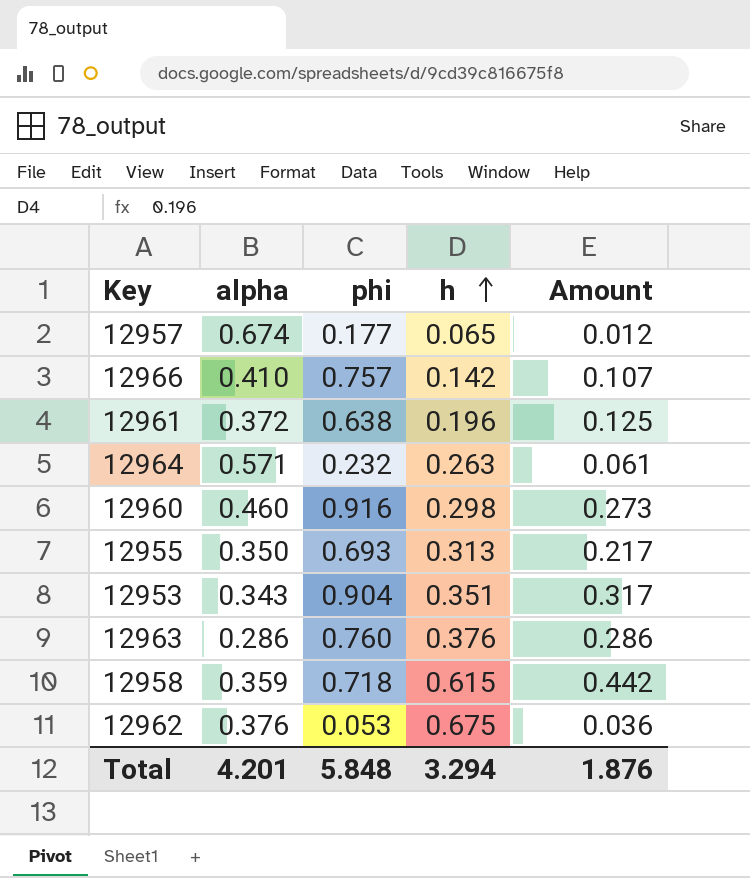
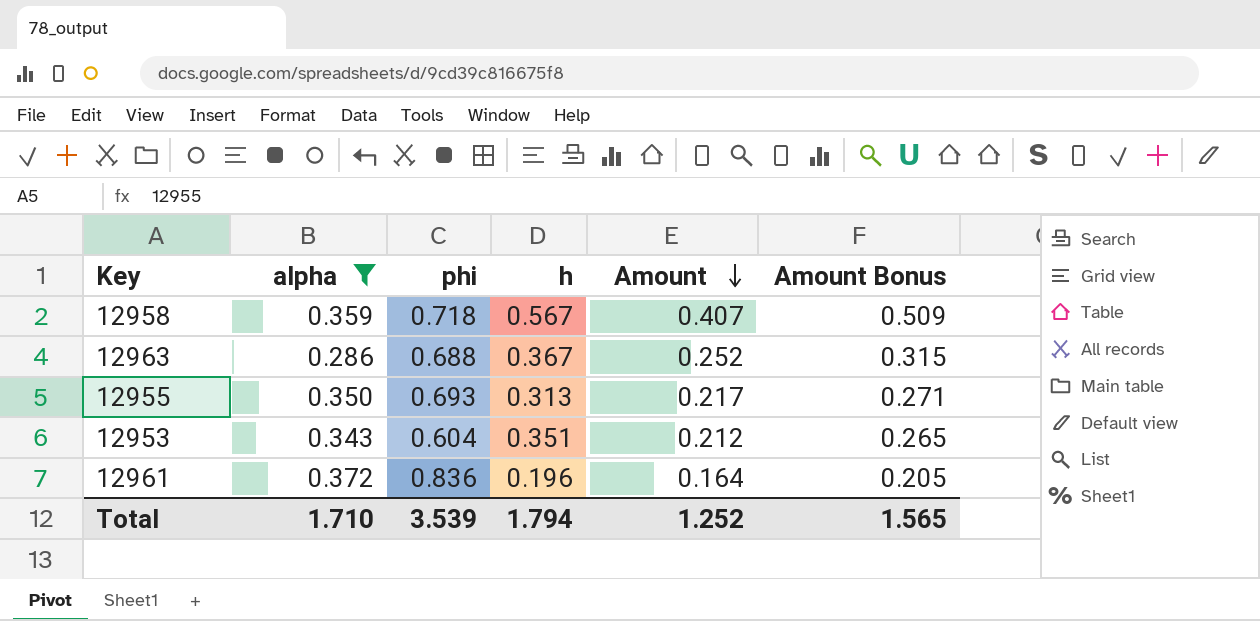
filter: none -> alpha <= 0.372
row order: h ascending -> Amount descending
column Amount Bonus | formula: none -> [Amount] * 1.25
12958 | h: 0.615 -> 0.567
12958 | Amount: 0.442 -> 0.407
12963 | phi: 0.760 -> 0.688
12963 | h: 0.376 -> 0.367
12963 | Amount: 0.286 -> 0.252
12953 | phi: 0.904 -> 0.604
12953 | Amount: 0.317 -> 0.212
12961 | phi: 0.638 -> 0.836
12961 | Amount: 0.125 -> 0.164
Total | alpha: 4.201 -> 1.710
Total | phi: 5.848 -> 3.539
Total | h: 3.294 -> 1.794
Total | Amount: 1.876 -> 1.252

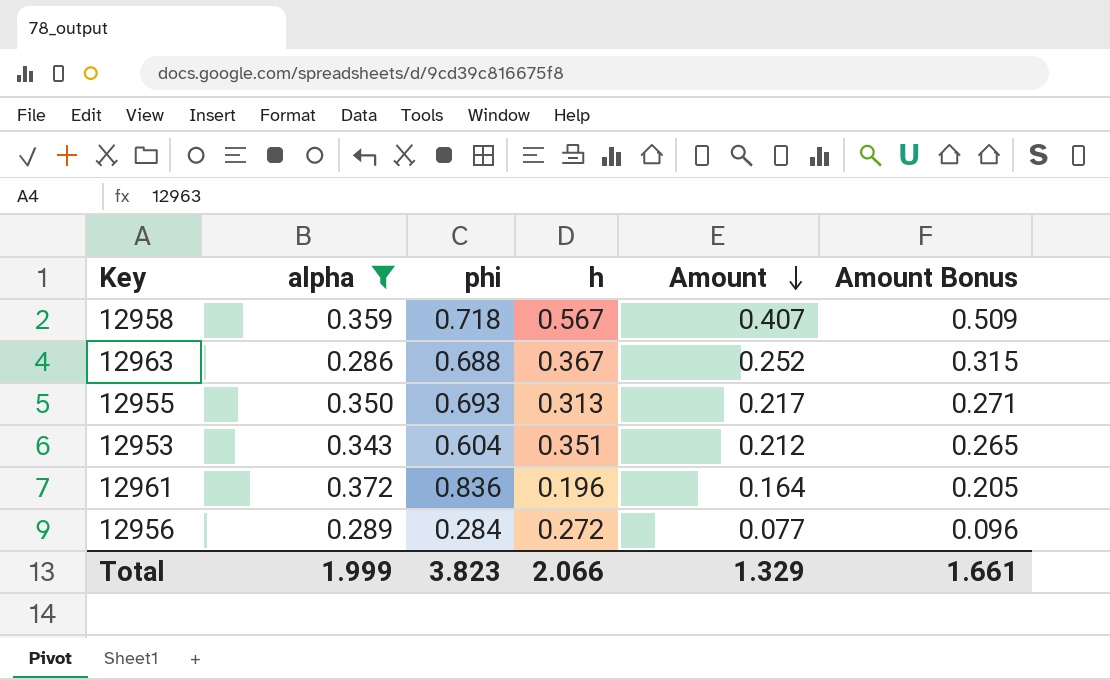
row 12956: none -> 0.289 | 0.284 | 0.272 | 0.077 | 0.096
Total | alpha: 1.710 -> 1.999
Total | phi: 3.539 -> 3.823
Total | h: 1.794 -> 2.066
Total | Amount: 1.252 -> 1.329
Total | Amount Bonus: 1.565 -> 1.661

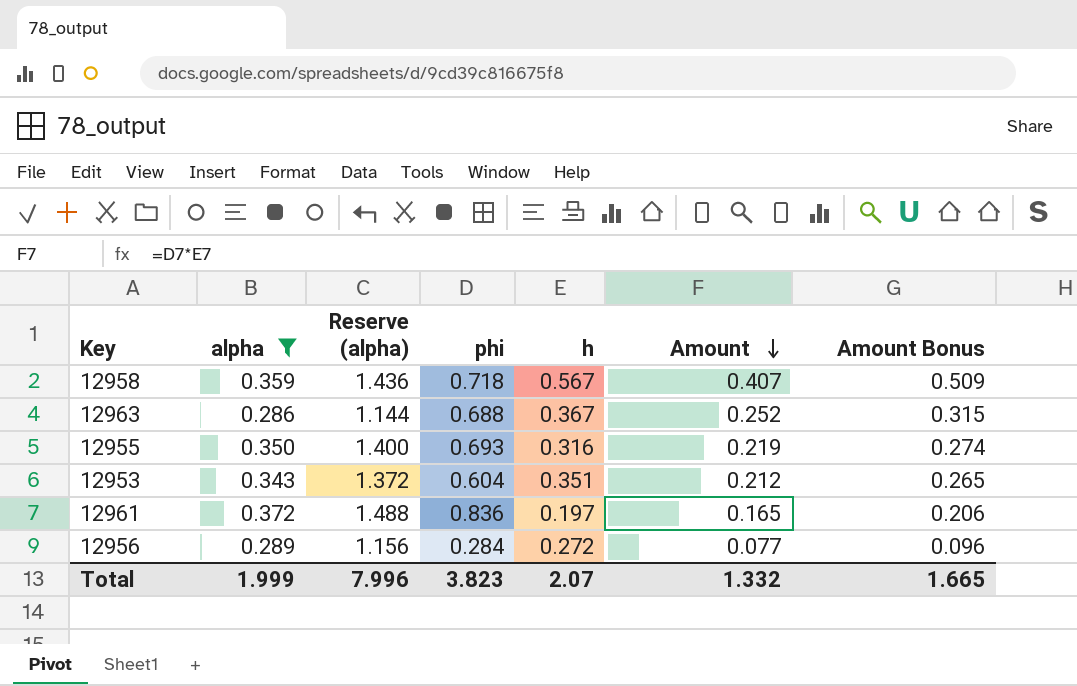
column Reserve (alpha) | formula: none -> [alpha] * 4
12955 | h: 0.313 -> 0.316
12955 | Amount: 0.217 -> 0.219
12955 | Amount Bonus: 0.271 -> 0.274
12961 | h: 0.196 -> 0.197
12961 | Amount: 0.164 -> 0.165
12961 | Amount Bonus: 0.205 -> 0.206
Total | h: 2.066 -> 2.07
Total | Amount: 1.329 -> 1.332
Total | Amount Bonus: 1.661 -> 1.665

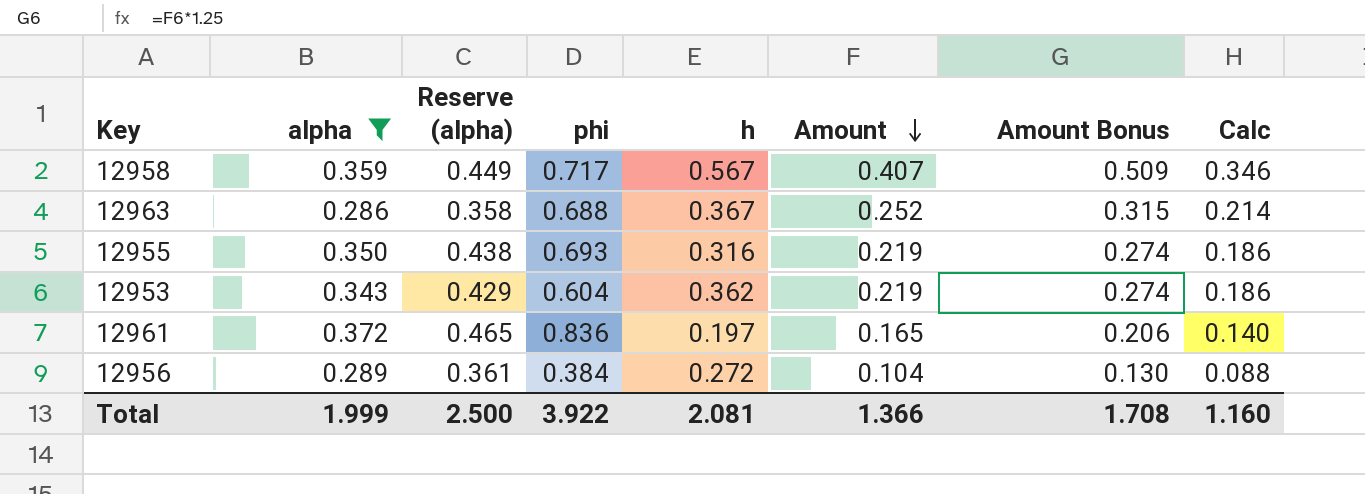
column Reserve (alpha) | formula: [alpha] * 4 -> [alpha] * 1.25
column Calc | formula: none -> [Amount] * 0.85
12958 | phi: 0.718 -> 0.717
12953 | h: 0.351 -> 0.362
12953 | Amount: 0.212 -> 0.219
12953 | Amount Bonus: 0.265 -> 0.274
12956 | phi: 0.284 -> 0.384
12956 | Amount: 0.077 -> 0.104
12956 | Amount Bonus: 0.096 -> 0.130
Total | Reserve (alpha): 7.996 -> 2.500
Total | phi: 3.823 -> 3.922
Total | h: 2.07 -> 2.081
Total | Amount: 1.332 -> 1.366
Total | Amount Bonus: 1.665 -> 1.708

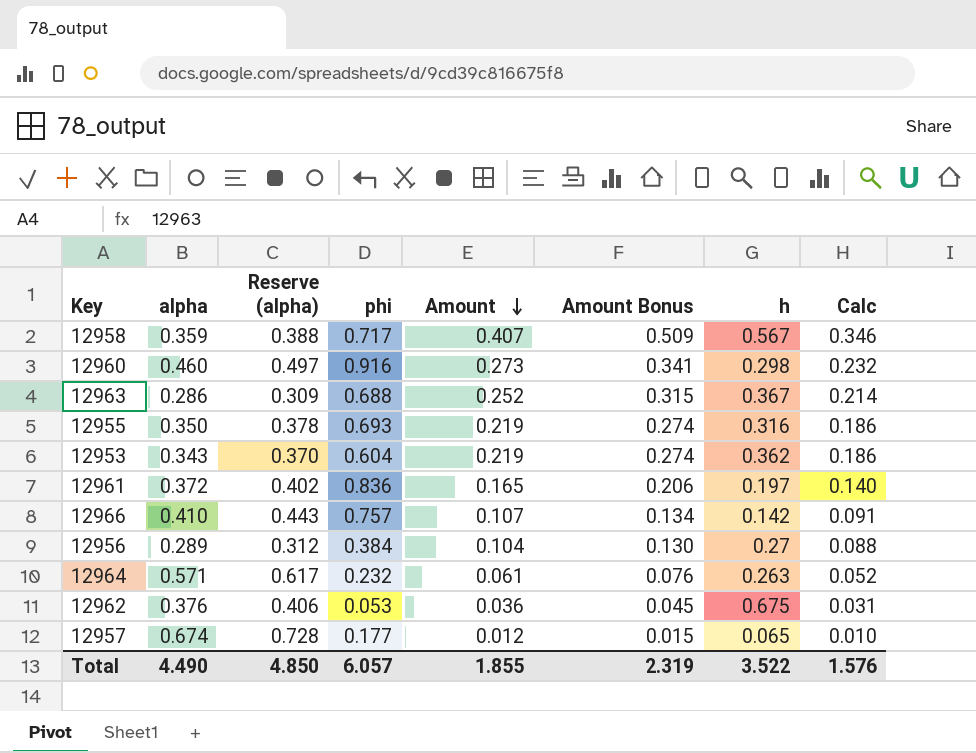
filter: alpha <= 0.372 -> none
column Reserve (alpha) | formula: [alpha] * 1.25 -> [alpha] * 1.08
column h | position: 5 -> 7
12956 | h: 0.272 -> 0.27
Total | alpha: 1.999 -> 4.490
Total | Reserve (alpha): 2.500 -> 4.850
Total | phi: 3.922 -> 6.057
Total | Amount: 1.366 -> 1.855
Total | Amount Bonus: 1.708 -> 2.319
Total | h: 2.081 -> 3.522
Total | Calc: 1.160 -> 1.576

